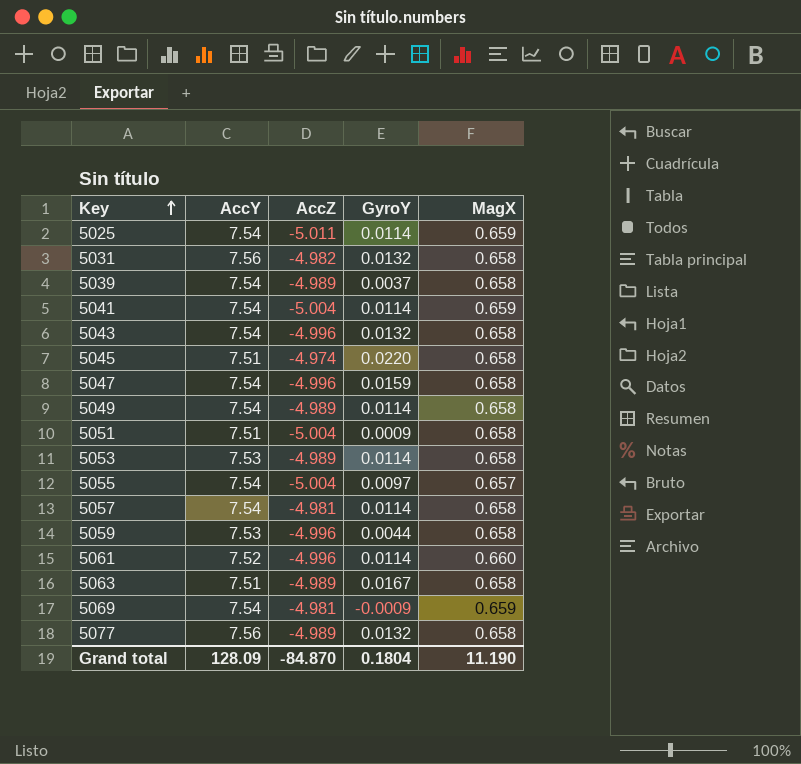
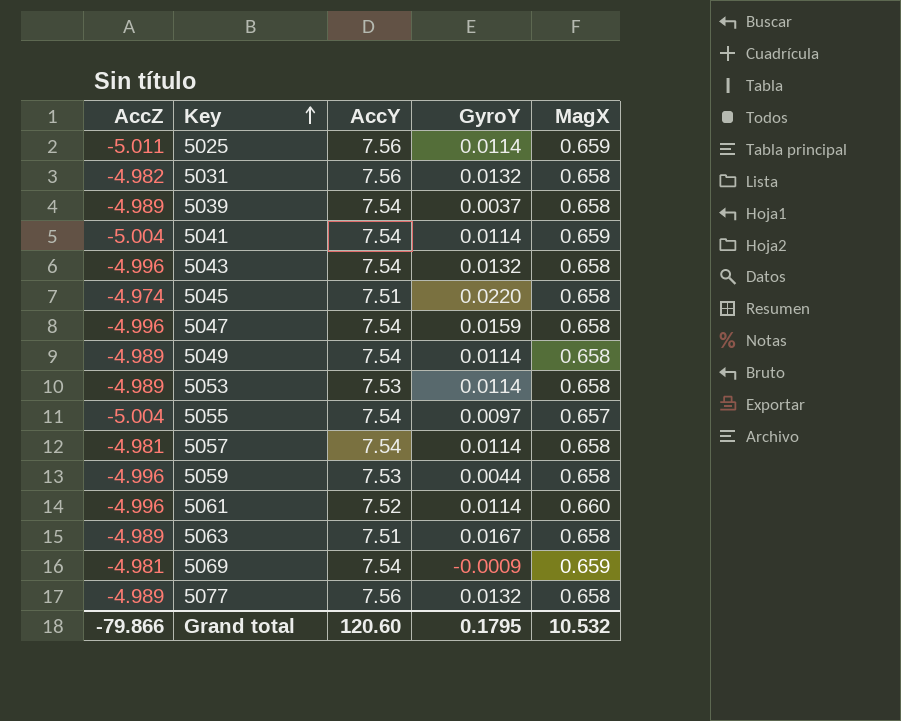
column AccZ | position: 3 -> 1
row 5051: 7.51 | -5.004 | 0.0009 | 0.658 -> none
5025 | AccY: 7.54 -> 7.56
Grand total | AccZ: -84.870 -> -79.866
Grand total | AccY: 128.09 -> 120.60
Grand total | GyroY: 0.1804 -> 0.1795
Grand total | MagX: 11.190 -> 10.532

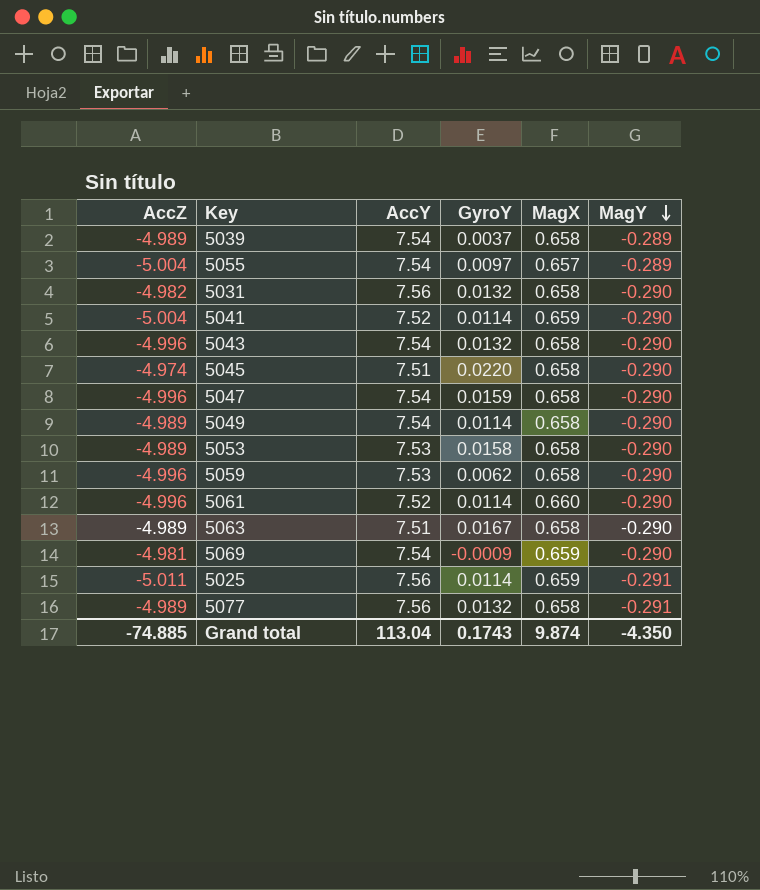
row order: Key ascending -> MagY descending
column MagY | position: none -> 6
row 5057: -4.981 | 7.54 | 0.0114 | 0.658 -> none
5041 | AccY: 7.54 -> 7.52
5053 | GyroY: 0.0114 -> 0.0158
5059 | GyroY: 0.0044 -> 0.0062
Grand total | AccZ: -79.866 -> -74.885
Grand total | AccY: 120.60 -> 113.04
Grand total | GyroY: 0.1795 -> 0.1743
Grand total | MagX: 10.532 -> 9.874

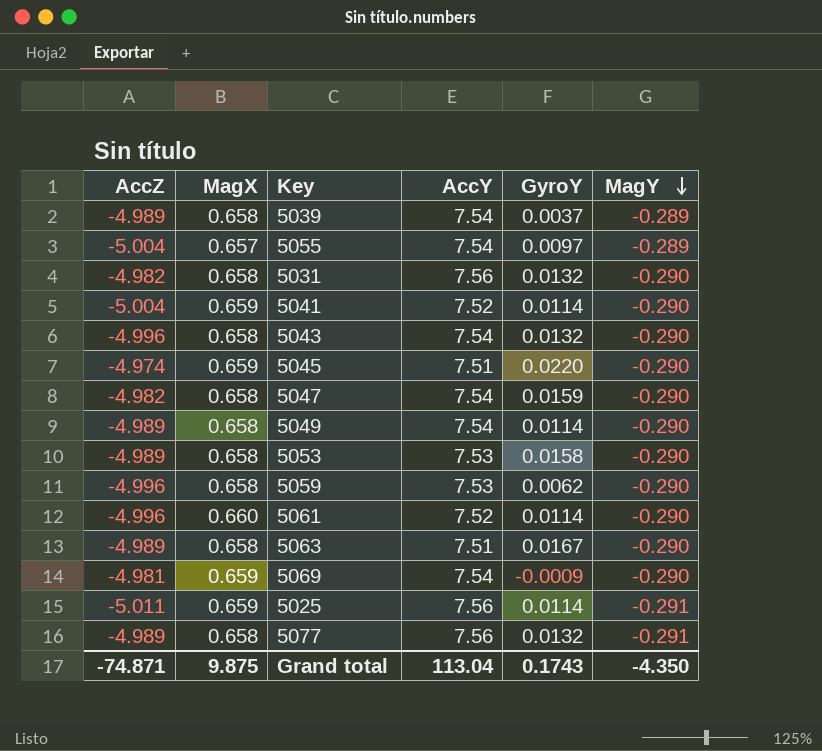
column MagX | position: 5 -> 2
5045 | MagX: 0.658 -> 0.659
5047 | AccZ: -4.996 -> -4.982
Grand total | AccZ: -74.885 -> -74.871
Grand total | MagX: 9.874 -> 9.875

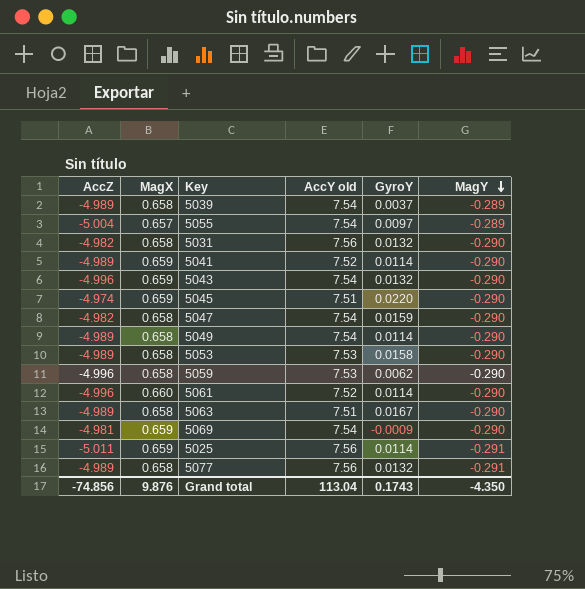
column name: AccY -> AccY old
5041 | AccZ: -5.004 -> -4.989
5043 | MagX: 0.658 -> 0.659
Grand total | AccZ: -74.871 -> -74.856
Grand total | MagX: 9.875 -> 9.876

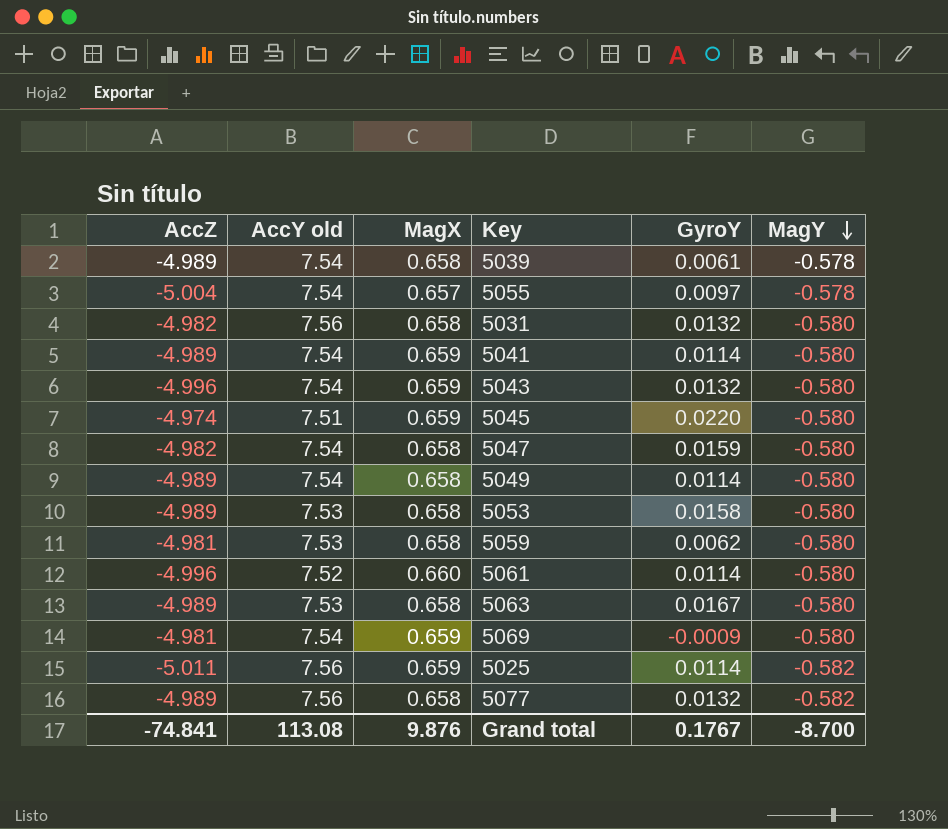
column AccY old | position: 4 -> 2
5039 | GyroY: 0.0037 -> 0.0061
5039 | MagY: -0.289 -> -0.578
5055 | MagY: -0.289 -> -0.578
5031 | MagY: -0.290 -> -0.580
5041 | AccY old: 7.52 -> 7.54
5041 | MagY: -0.290 -> -0.580
5043 | MagY: -0.290 -> -0.580
5045 | MagY: -0.290 -> -0.580
5047 | MagY: -0.290 -> -0.580
5049 | MagY: -0.290 -> -0.580
5053 | MagY: -0.290 -> -0.580
5059 | AccZ: -4.996 -> -4.981
5059 | MagY: -0.290 -> -0.580
5061 | MagY: -0.290 -> -0.580
5063 | AccY old: 7.51 -> 7.53
5063 | MagY: -0.290 -> -0.580
5069 | MagY: -0.290 -> -0.580
5025 | MagY: -0.291 -> -0.582
5077 | MagY: -0.291 -> -0.582
Grand total | AccZ: -74.856 -> -74.841
Grand total | AccY old: 113.04 -> 113.08
Grand total | GyroY: 0.1743 -> 0.1767
Grand total | MagY: -4.350 -> -8.700

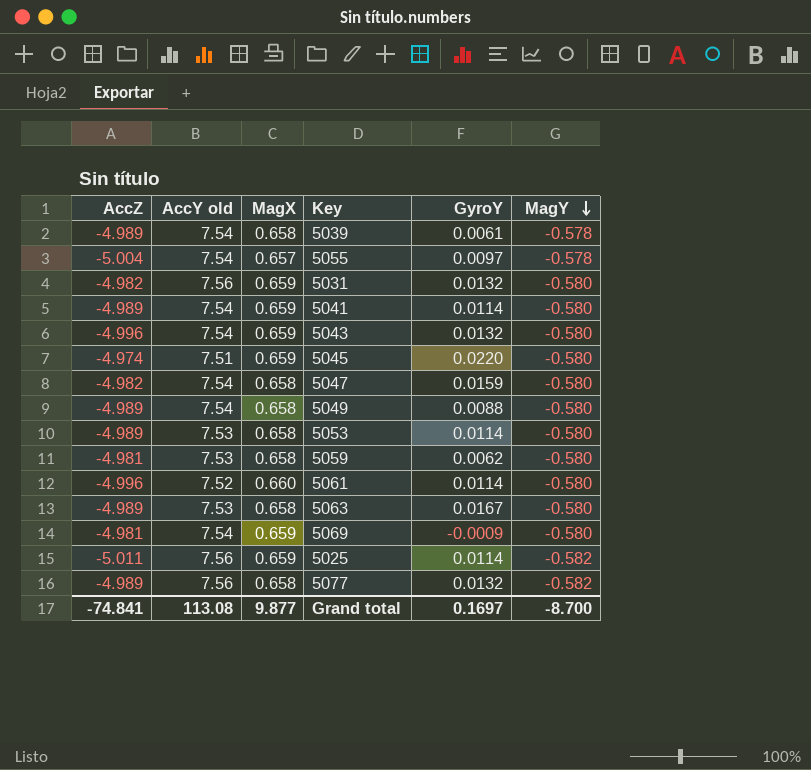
5031 | MagX: 0.658 -> 0.659
5049 | GyroY: 0.0114 -> 0.0088
5053 | GyroY: 0.0158 -> 0.0114
Grand total | MagX: 9.876 -> 9.877
Grand total | GyroY: 0.1767 -> 0.1697

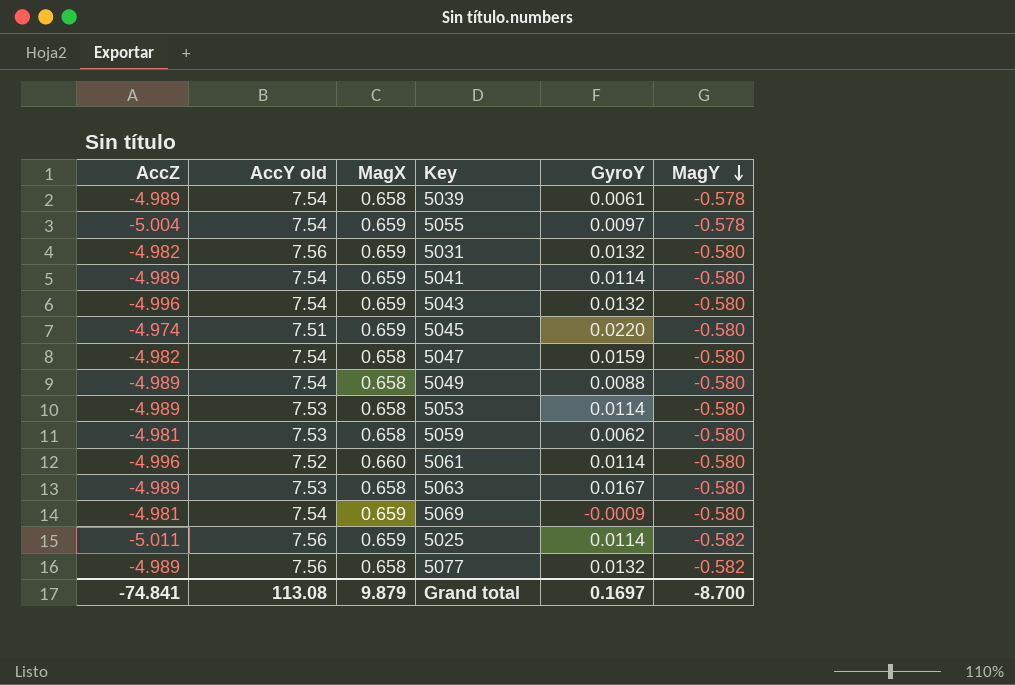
5055 | MagX: 0.657 -> 0.659
Grand total | MagX: 9.877 -> 9.879

